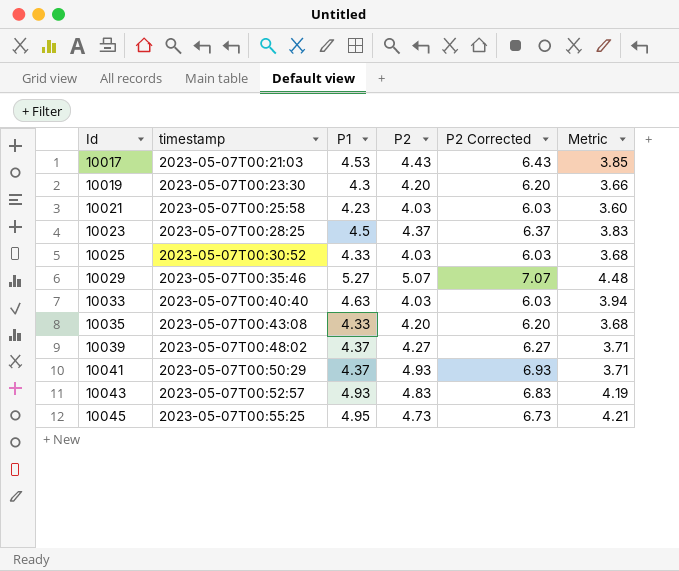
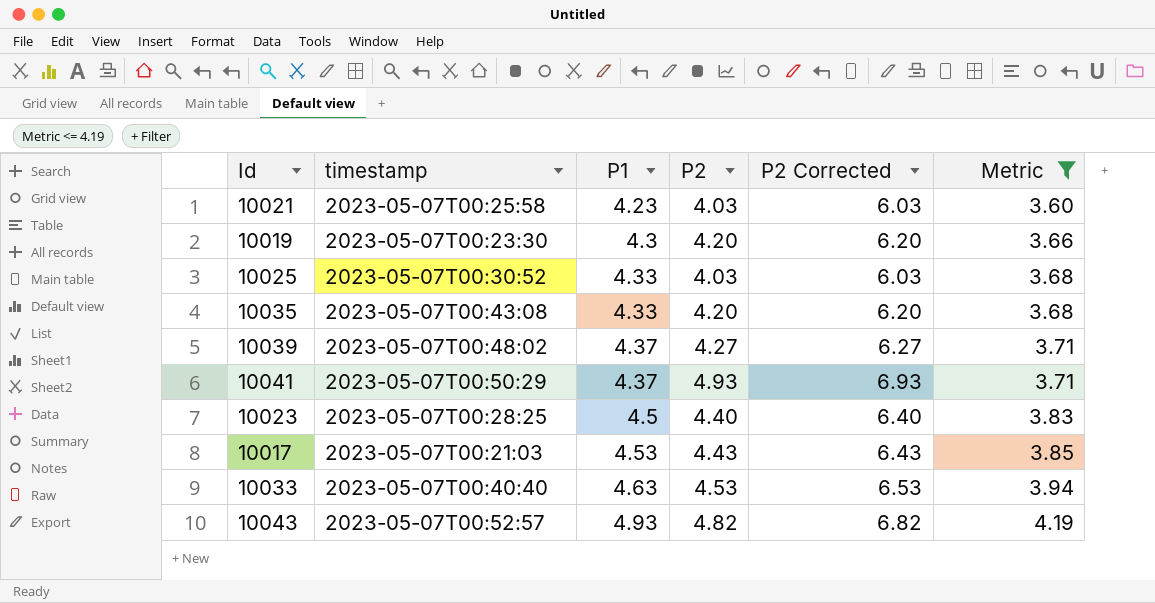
filter: none -> Metric <= 4.19
row order: Id ascending -> P1 ascending
10023 | P2: 4.37 -> 4.40
10023 | P2 Corrected: 6.37 -> 6.40
10033 | P2: 4.03 -> 4.53
10033 | P2 Corrected: 6.03 -> 6.53
10043 | P2: 4.83 -> 4.82
10043 | P2 Corrected: 6.83 -> 6.82

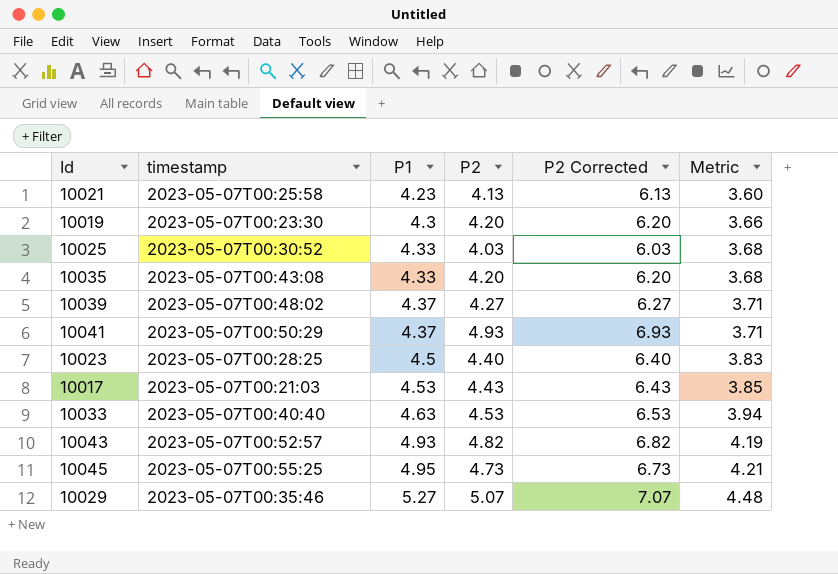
filter: Metric <= 4.19 -> none
10021 | P2: 4.03 -> 4.13
10021 | P2 Corrected: 6.03 -> 6.13

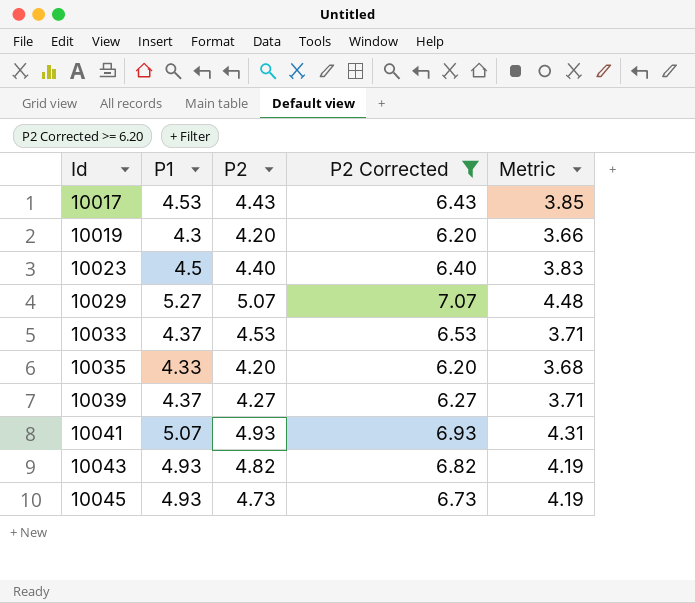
filter: none -> P2 Corrected >= 6.20
row order: P1 ascending -> Id ascending
column timestamp | position: 2 -> none
10033 | P1: 4.63 -> 4.37
10033 | Metric: 3.94 -> 3.71
10041 | P1: 4.37 -> 5.07
10041 | Metric: 3.71 -> 4.31
10045 | P1: 4.95 -> 4.93
10045 | Metric: 4.21 -> 4.19

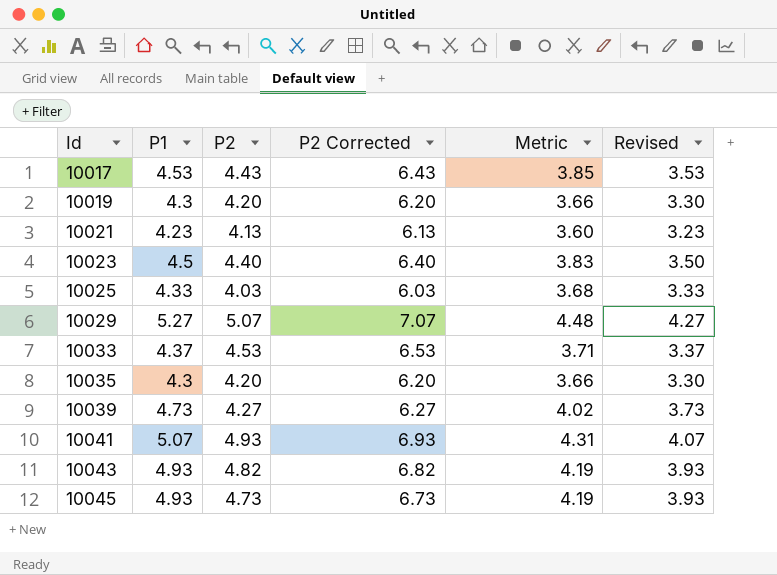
filter: P2 Corrected >= 6.20 -> none
column Revised | formula: none -> [P1] - 1
10035 | P1: 4.33 -> 4.3
10035 | Metric: 3.68 -> 3.66
10039 | P1: 4.37 -> 4.73
10039 | Metric: 3.71 -> 4.02

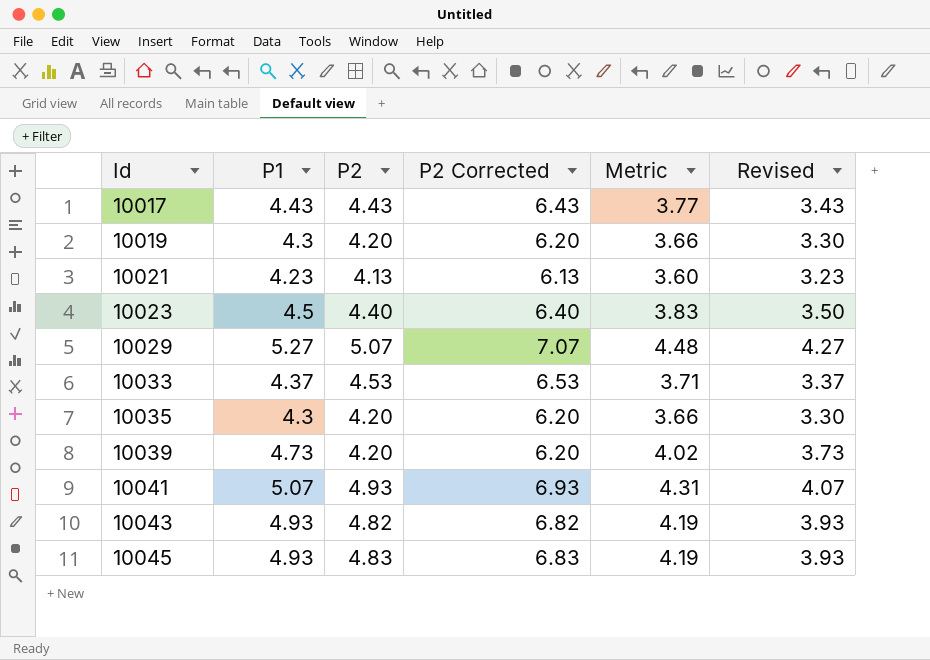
row 10025: 4.33 | 4.03 | 6.03 | 3.68 | 3.33 -> none
10017 | P1: 4.53 -> 4.43
10017 | Metric: 3.85 -> 3.77
10017 | Revised: 3.53 -> 3.43
10039 | P2: 4.27 -> 4.20
10039 | P2 Corrected: 6.27 -> 6.20
10045 | P2: 4.73 -> 4.83
10045 | P2 Corrected: 6.73 -> 6.83

